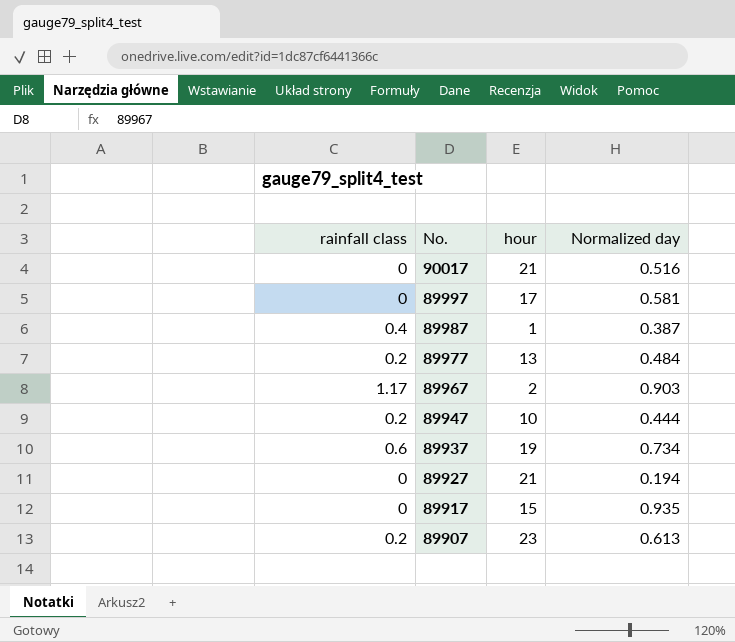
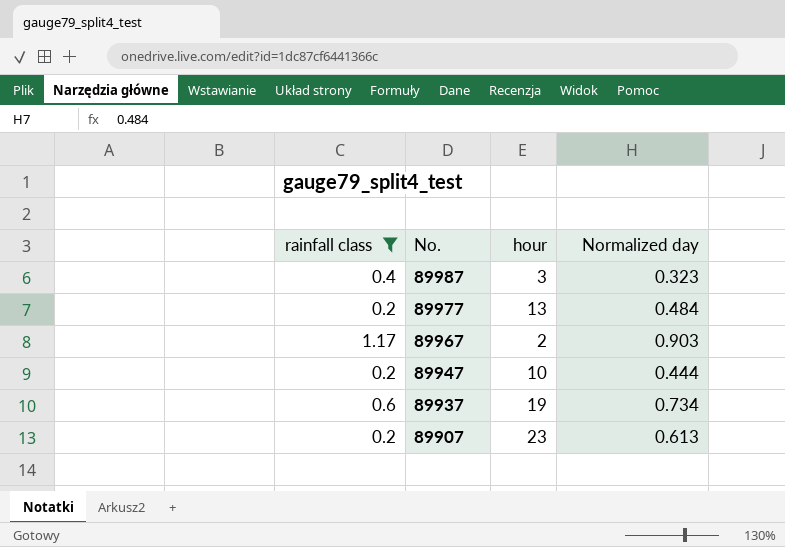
filter: none -> rainfall class != 0
89987 | hour: 1 -> 3
89987 | Normalized day: 0.387 -> 0.323

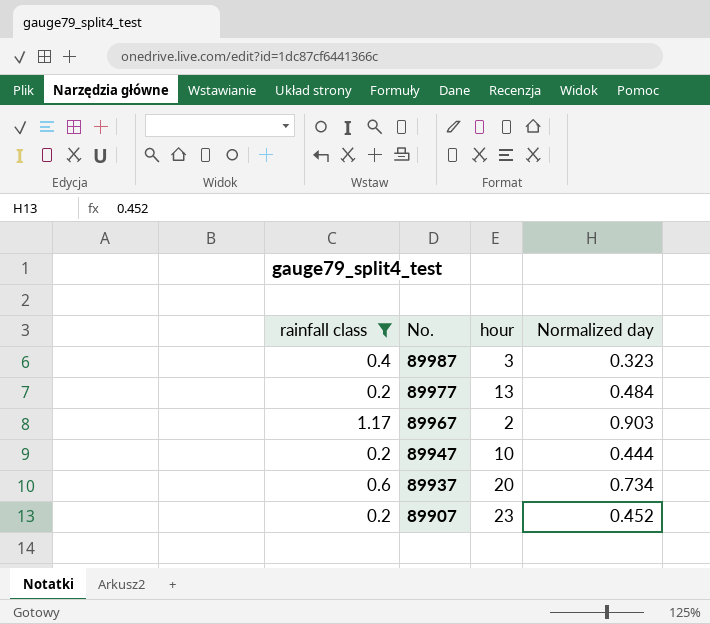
89937 | hour: 19 -> 20
89907 | Normalized day: 0.613 -> 0.452

